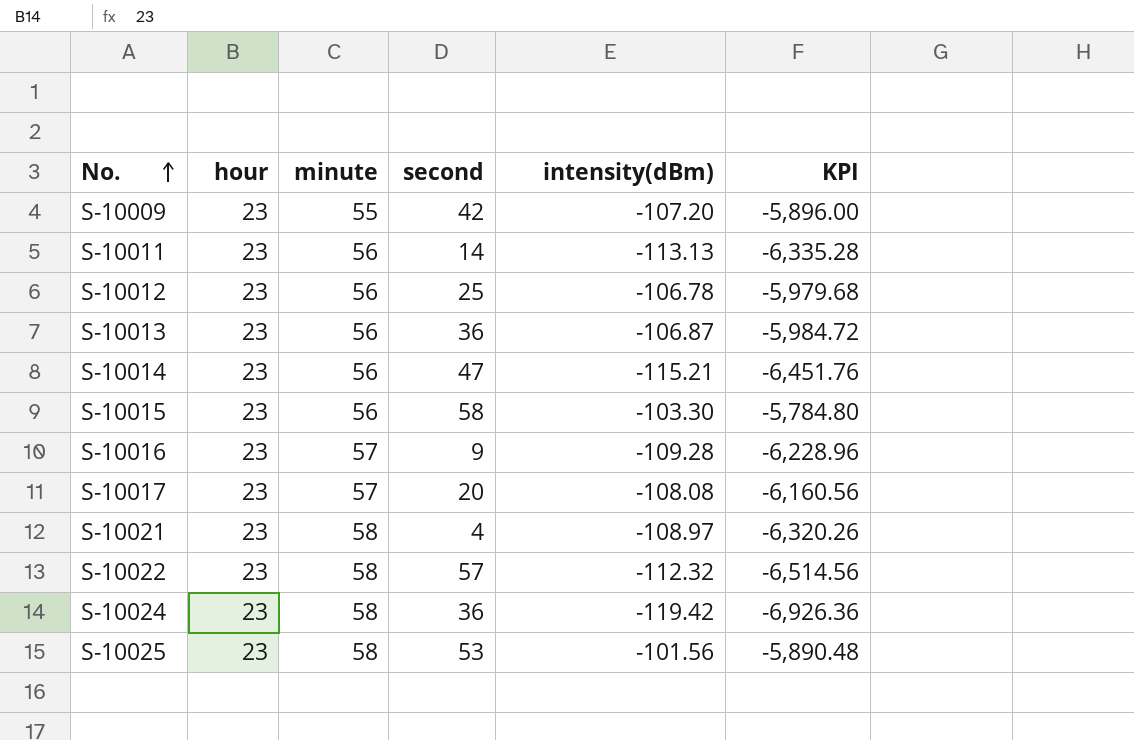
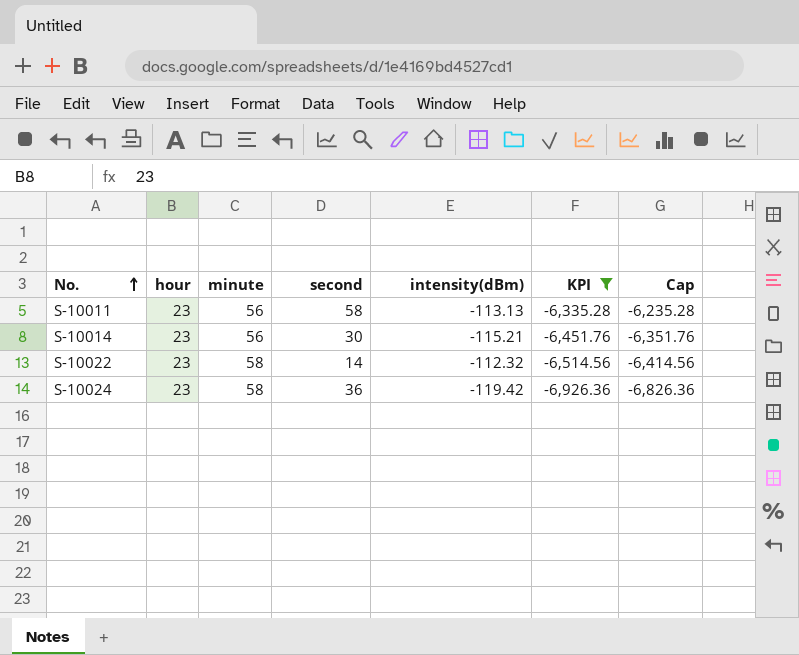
filter: none -> KPI <= -6,335.28
column Cap | formula: none -> [KPI] + 100
S-10011 | second: 14 -> 58
S-10014 | second: 47 -> 30
S-10022 | second: 57 -> 14

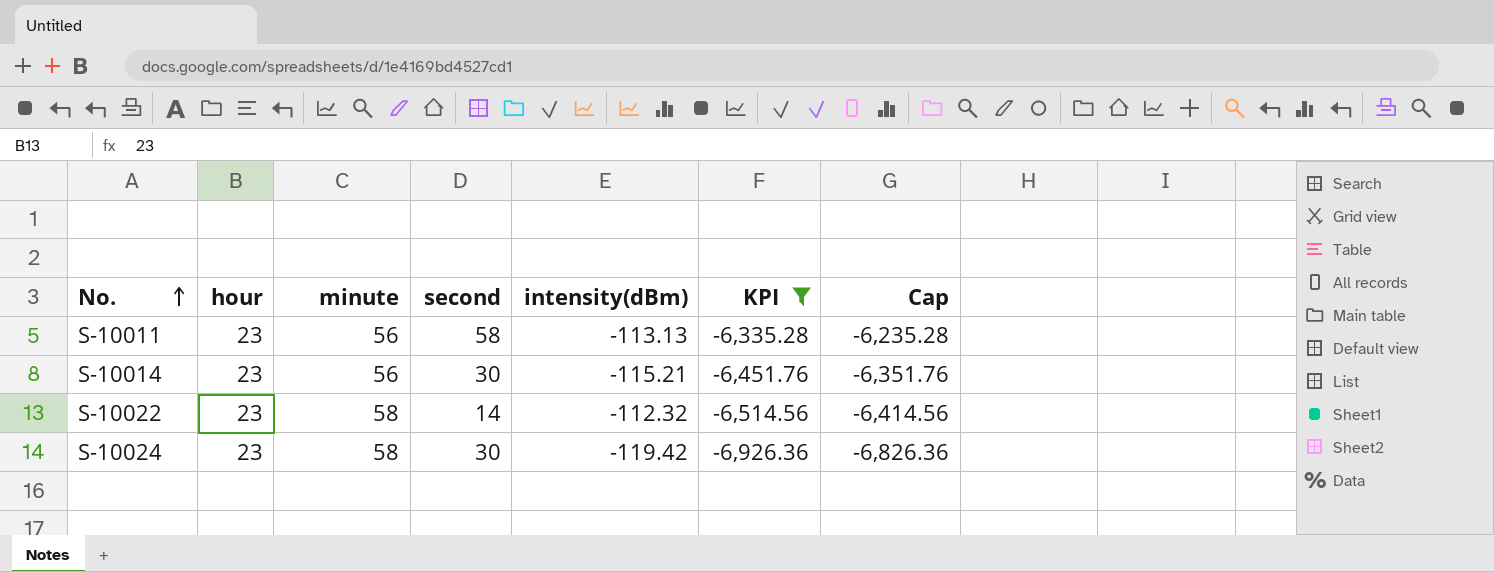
S-10024 | second: 36 -> 30

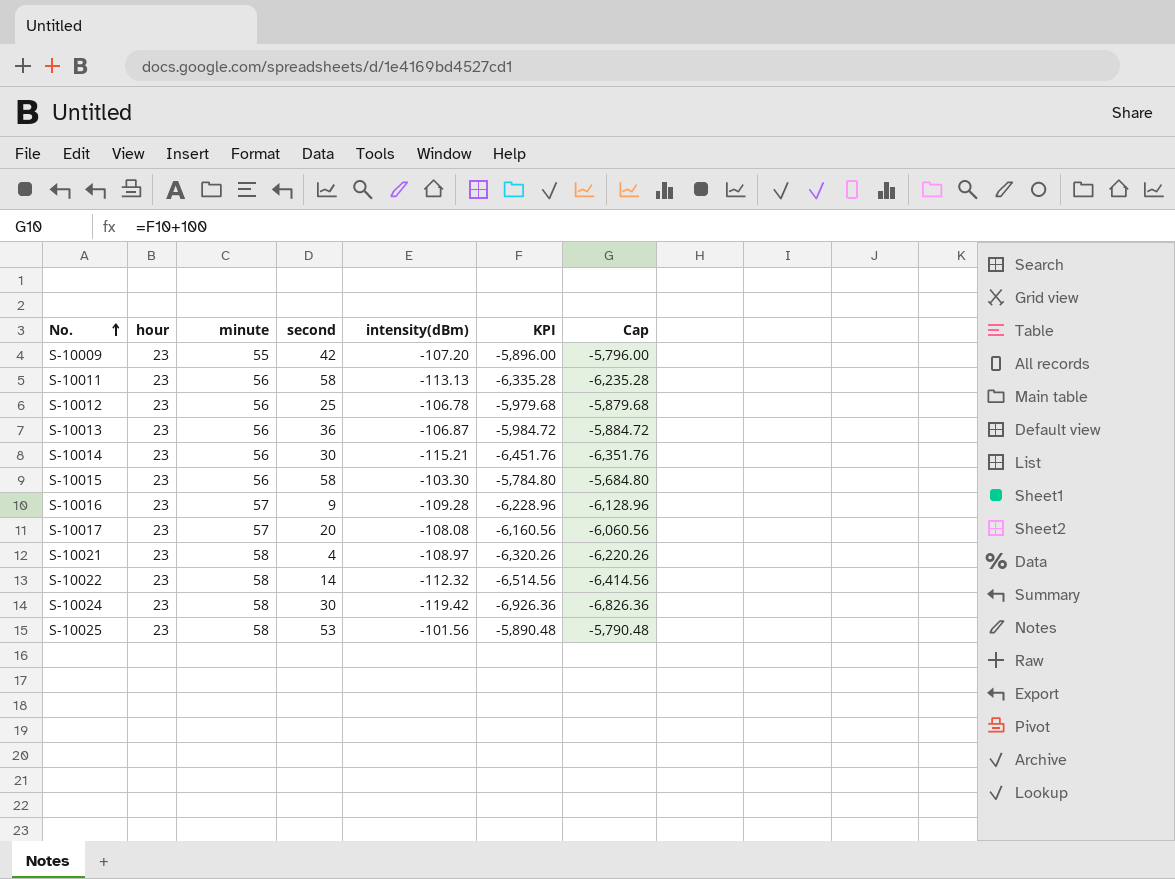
filter: KPI <= -6,335.28 -> none

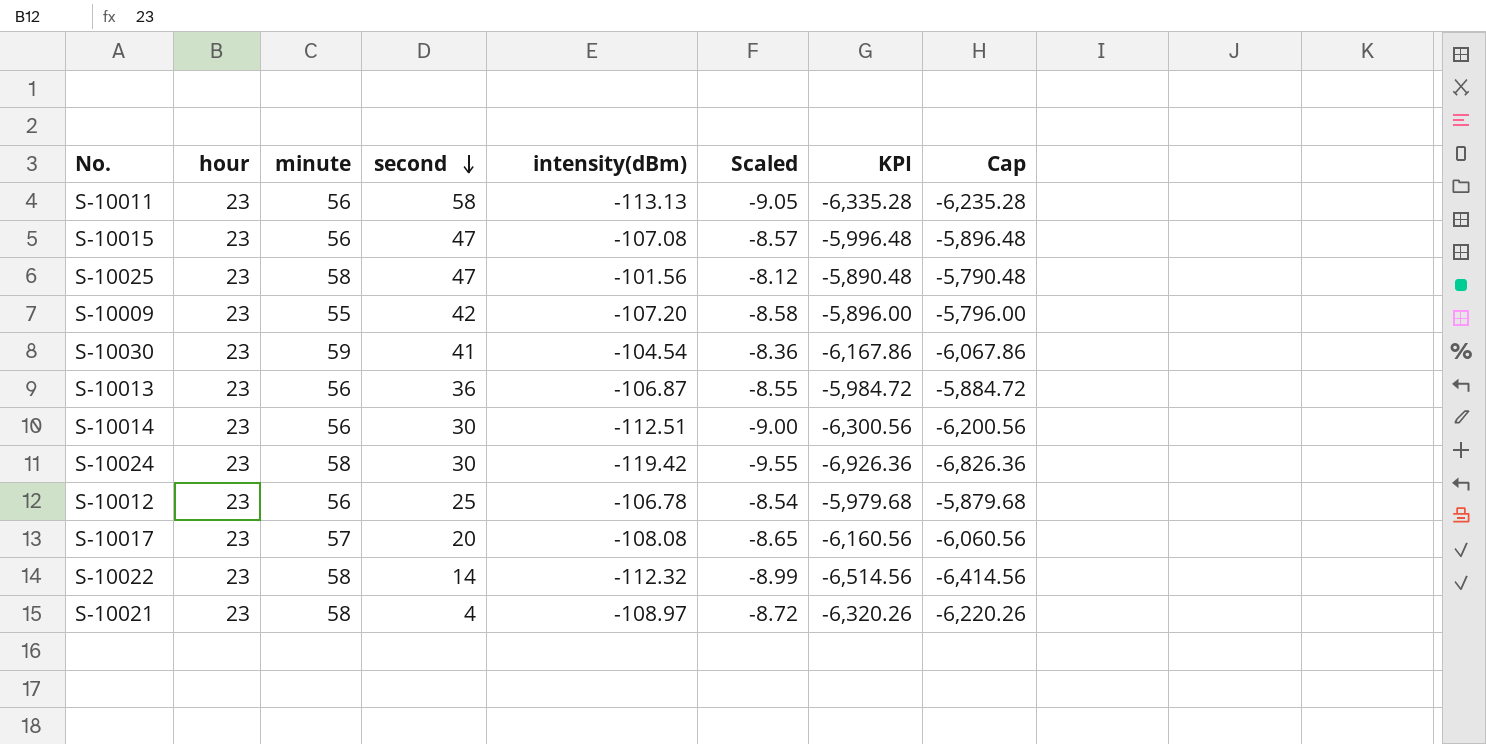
row order: No. ascending -> second descending
column Scaled | formula: none -> [intensity(dBm)] * 0.08
row S-10016: 23 | 57 | 9 | -109.28 | -6,228.96 | -6,128.96 -> none
S-10015 | second: 58 -> 47
S-10015 | intensity(dBm): -103.30 -> -107.08
S-10015 | KPI: -5,784.80 -> -5,996.48
S-10015 | Cap: -5,684.80 -> -5,896.48
S-10025 | second: 53 -> 47
row S-10030: none -> 23 | 59 | 41 | -104.54 | -8.36 | -6,167.86 | -6,067.86
S-10014 | intensity(dBm): -115.21 -> -112.51
S-10014 | KPI: -6,451.76 -> -6,300.56
S-10014 | Cap: -6,351.76 -> -6,200.56

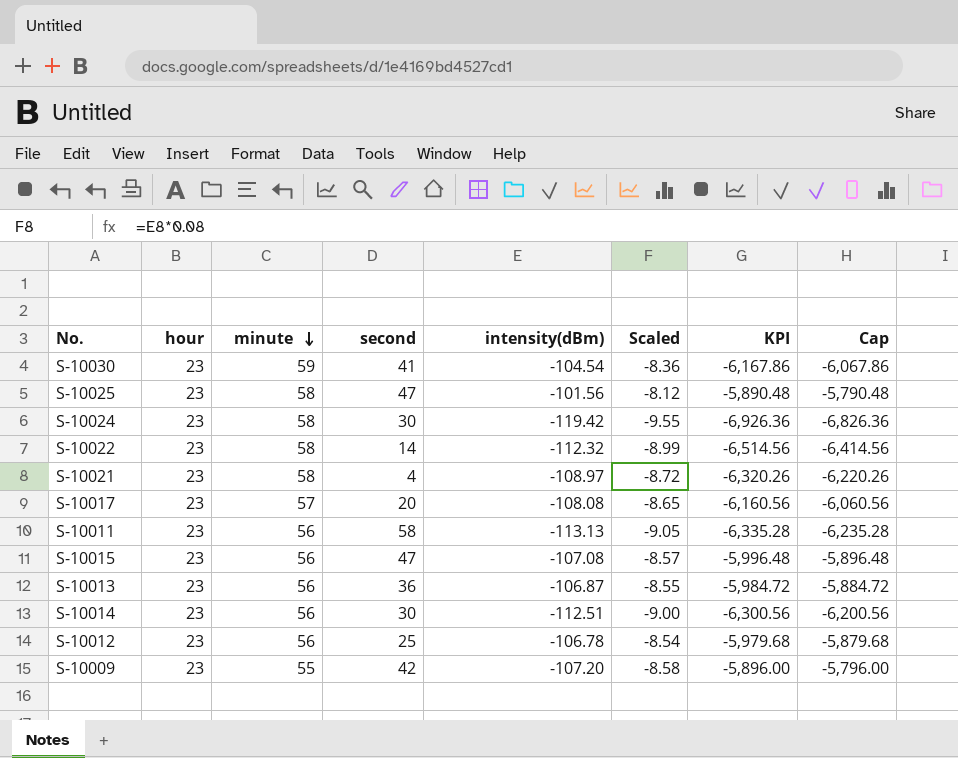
row order: second descending -> minute descending

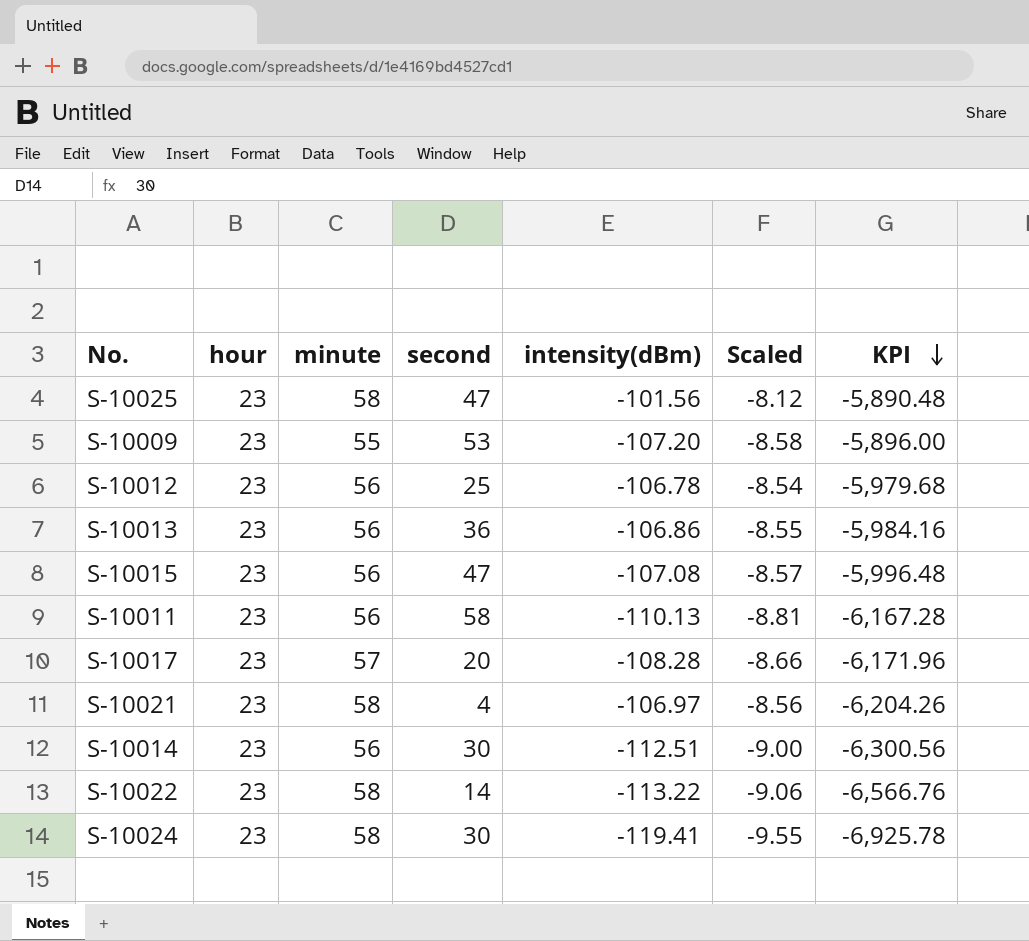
row order: minute descending -> KPI descending
column Cap | formula: [KPI] + 100 -> none
row S-10030: 23 | 59 | 41 | -104.54 | -8.36 | -6,167.86 | -6,067.86 -> none
S-10009 | second: 42 -> 53
S-10013 | intensity(dBm): -106.87 -> -106.86
S-10013 | KPI: -5,984.72 -> -5,984.16
S-10011 | intensity(dBm): -113.13 -> -110.13
S-10011 | Scaled: -9.05 -> -8.81
S-10011 | KPI: -6,335.28 -> -6,167.28
S-10017 | intensity(dBm): -108.08 -> -108.28
S-10017 | Scaled: -8.65 -> -8.66
S-10017 | KPI: -6,160.56 -> -6,171.96
S-10021 | intensity(dBm): -108.97 -> -106.97
S-10021 | Scaled: -8.72 -> -8.56
S-10021 | KPI: -6,320.26 -> -6,204.26
S-10022 | intensity(dBm): -112.32 -> -113.22
S-10022 | Scaled: -8.99 -> -9.06
S-10022 | KPI: -6,514.56 -> -6,566.76
S-10024 | intensity(dBm): -119.42 -> -119.41
S-10024 | KPI: -6,926.36 -> -6,925.78

